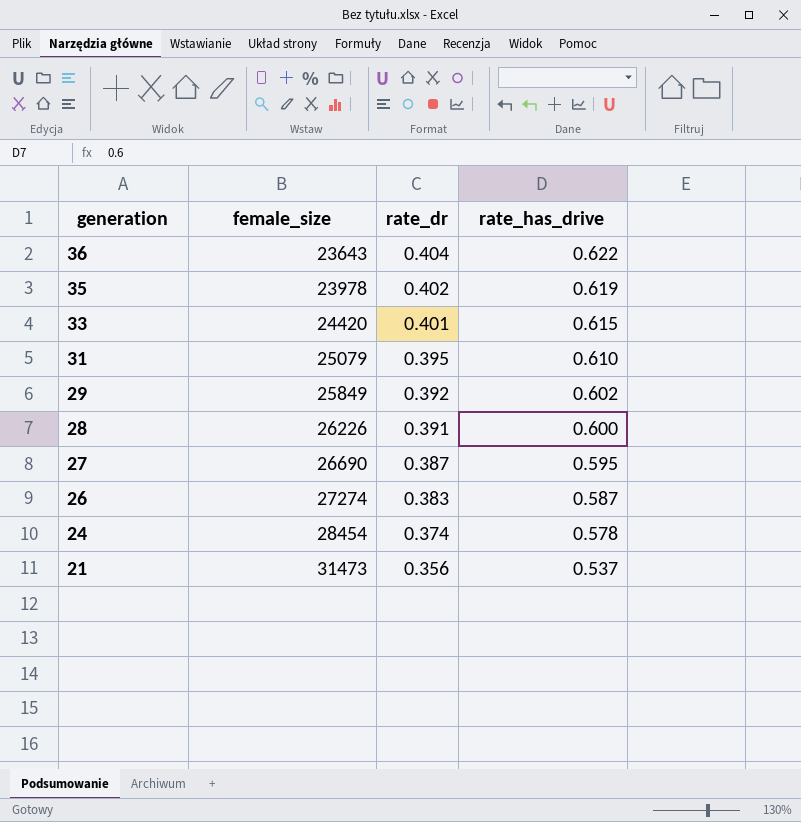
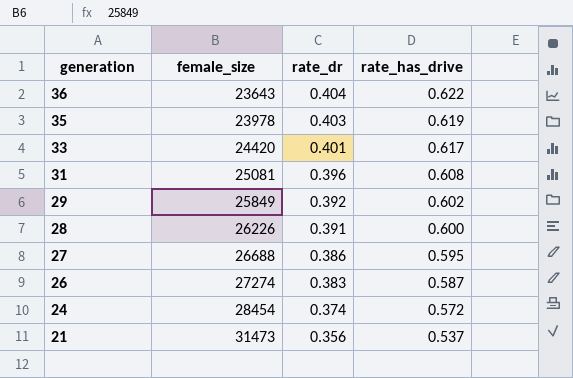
35 | rate_dr: 0.402 -> 0.403
33 | rate_has_drive: 0.615 -> 0.617
31 | female_size: 25079 -> 25081
31 | rate_dr: 0.395 -> 0.396
31 | rate_has_drive: 0.610 -> 0.608
27 | female_size: 26690 -> 26688
27 | rate_dr: 0.387 -> 0.386
24 | rate_has_drive: 0.578 -> 0.572

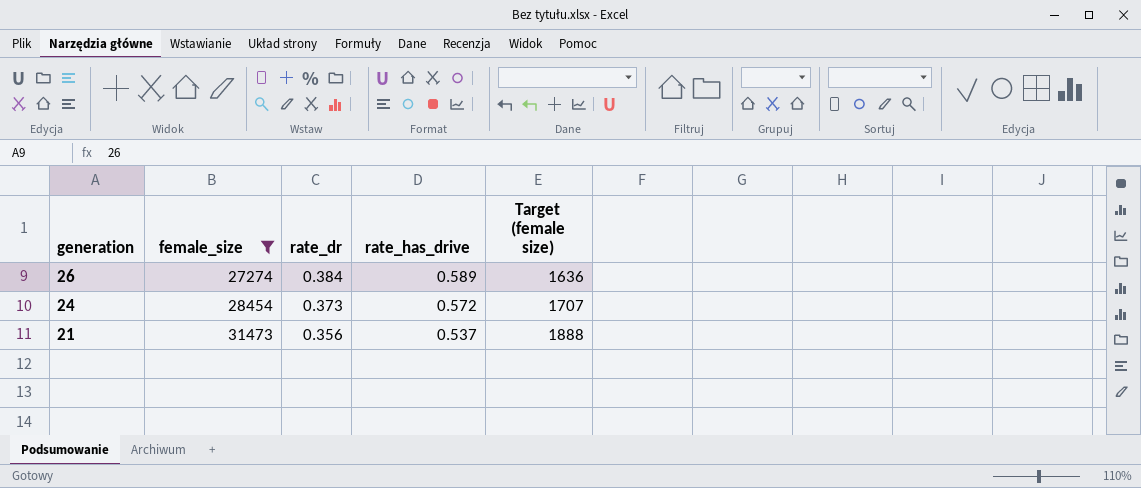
filter: none -> female_size >= 27274
column Target (female size) | formula: none -> [female_size] * 0.06
26 | rate_dr: 0.383 -> 0.384
26 | rate_has_drive: 0.587 -> 0.589
24 | rate_dr: 0.374 -> 0.373

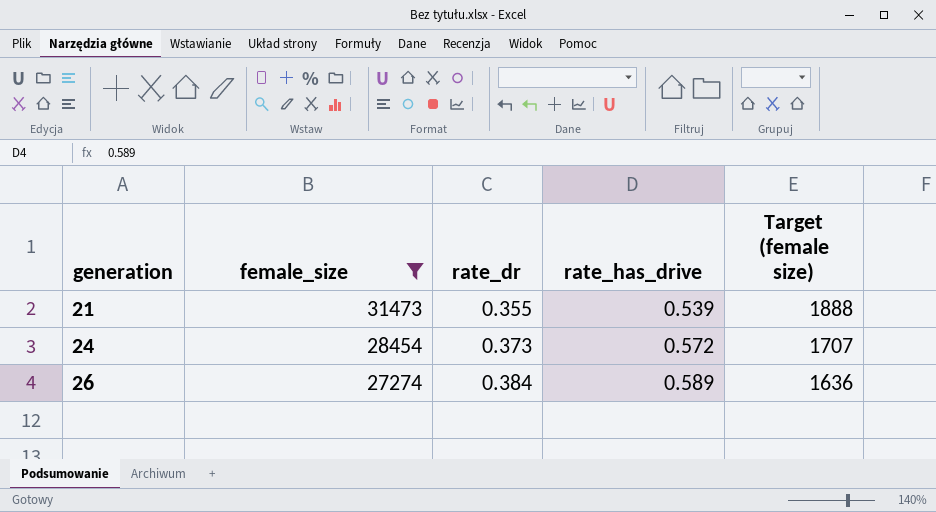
row order: generation descending -> generation ascending
21 | rate_dr: 0.356 -> 0.355
21 | rate_has_drive: 0.537 -> 0.539

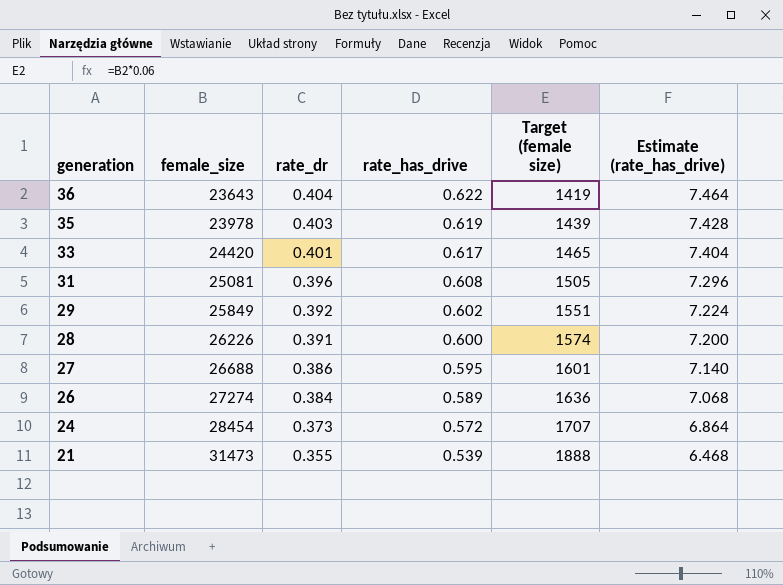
filter: female_size >= 27274 -> none
row order: generation ascending -> generation descending
column Estimate (rate_has_drive) | formula: none -> [rate_has_drive] * 12

